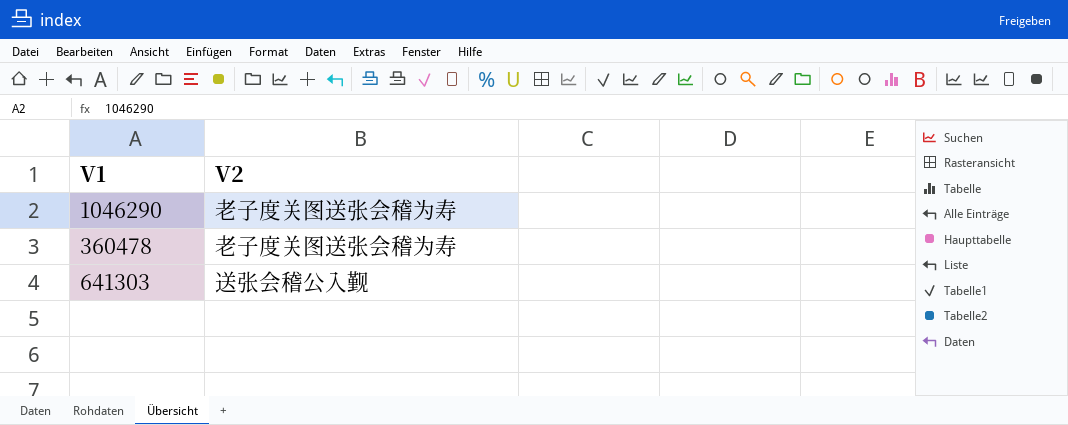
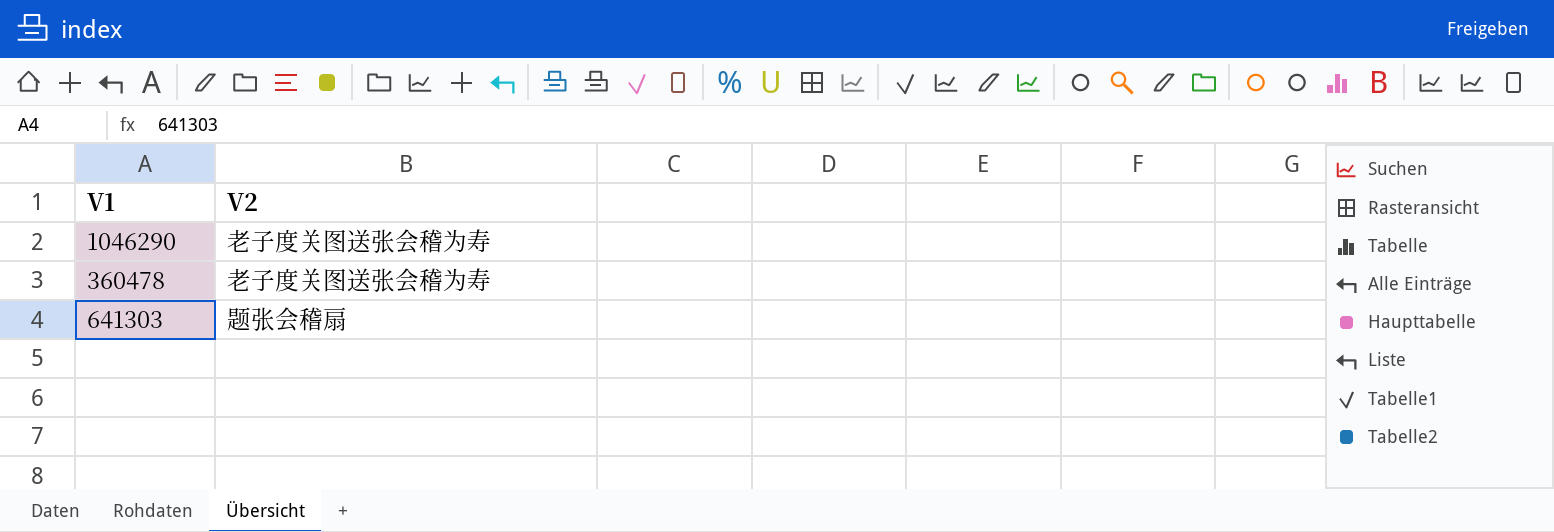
641303 | V2: 送张会稽公入觐 -> 题张会稽扇

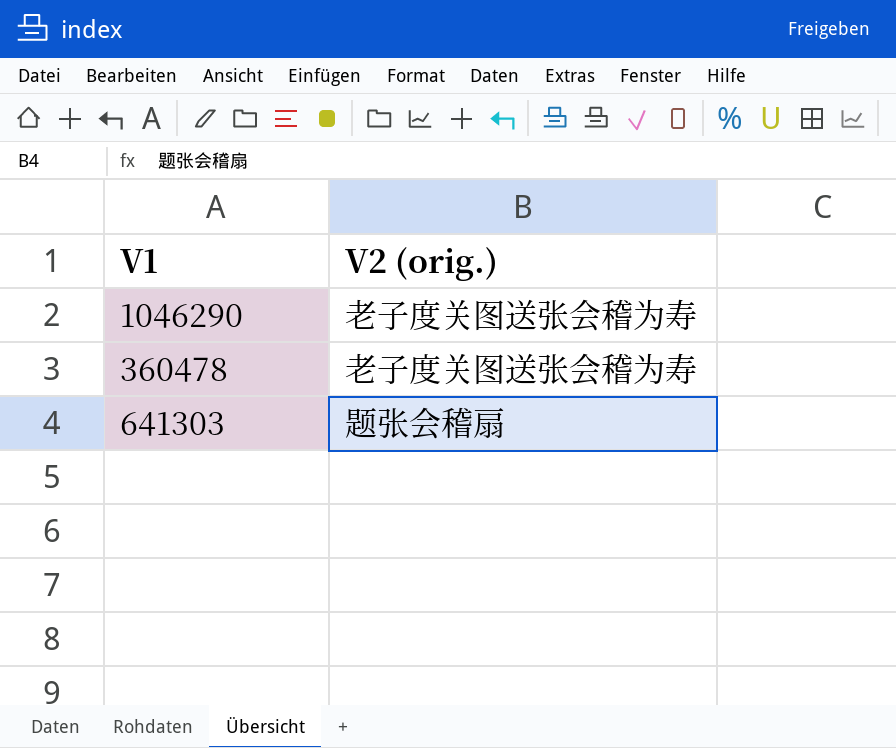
column name: V2 -> V2 (orig.)

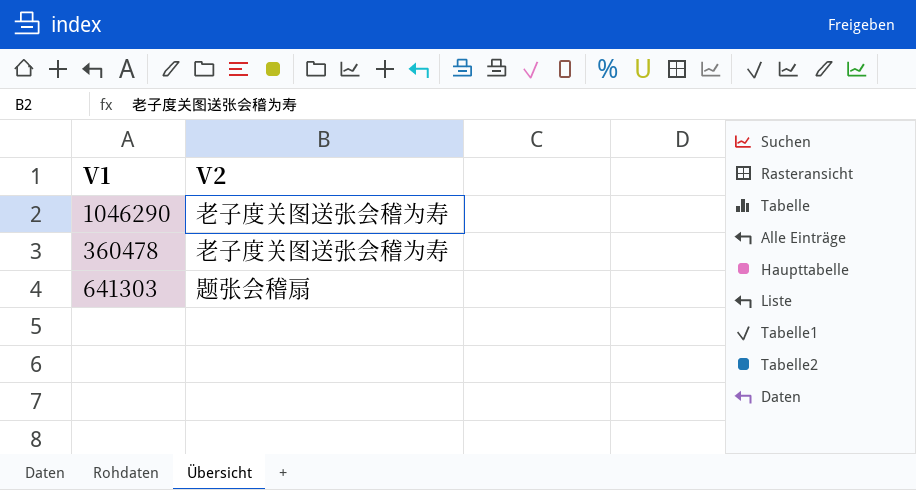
column name: V2 (orig.) -> V2

